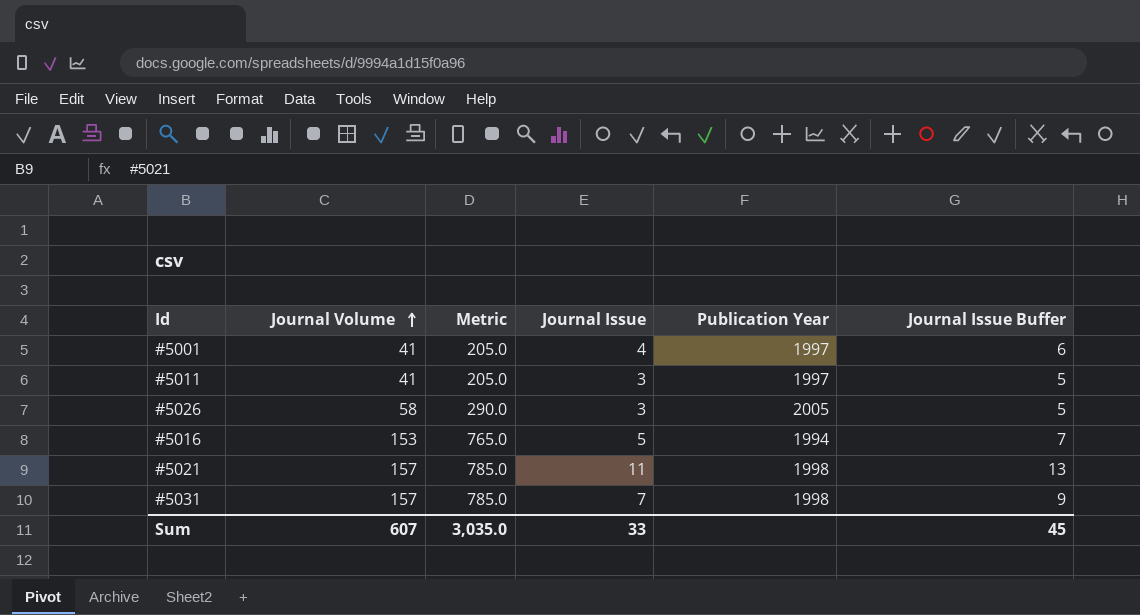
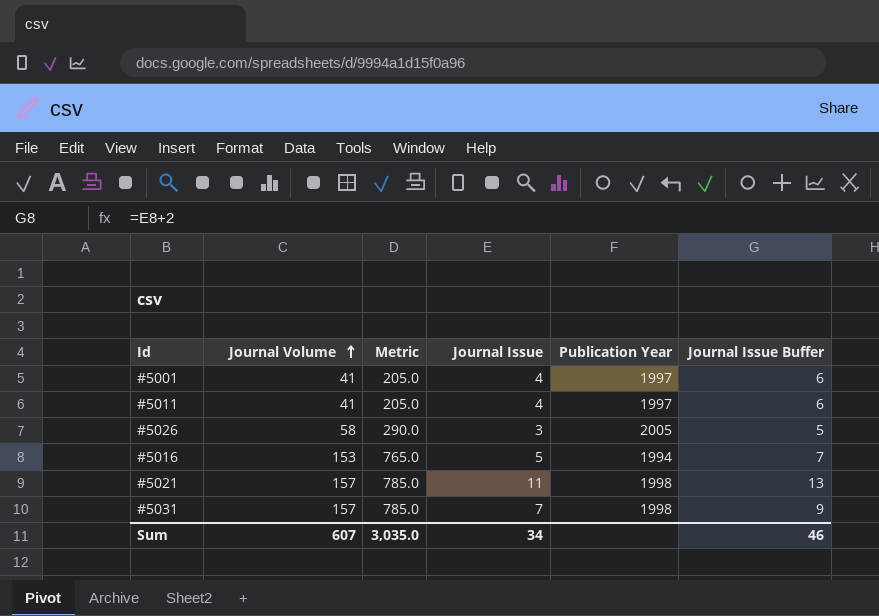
#5011 | Journal Issue: 3 -> 4
#5011 | Journal Issue Buffer: 5 -> 6
Sum | Journal Issue: 33 -> 34
Sum | Journal Issue Buffer: 45 -> 46

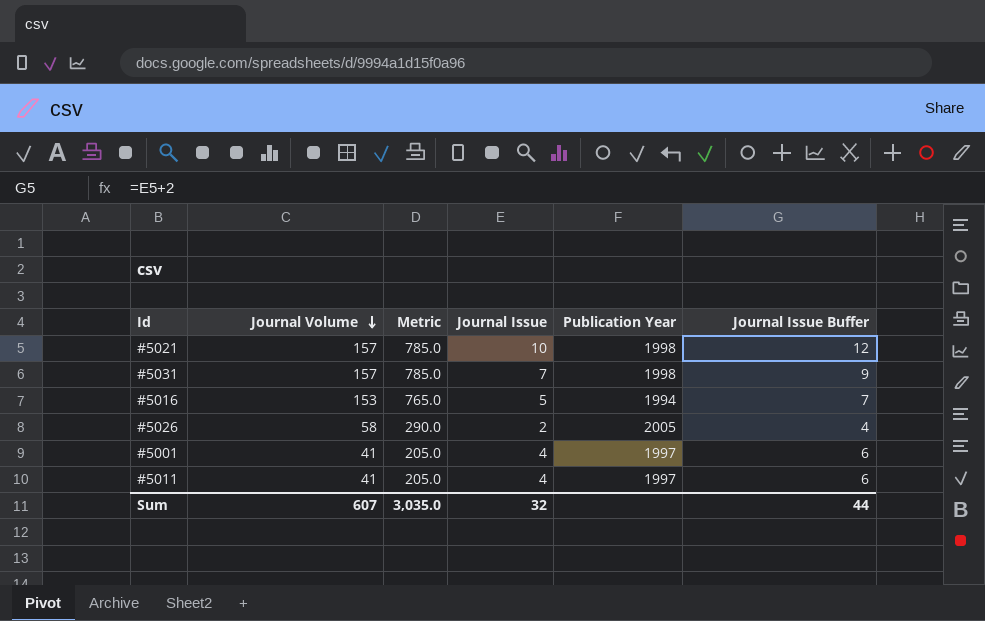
row order: Journal Volume ascending -> Journal Volume descending
#5021 | Journal Issue: 11 -> 10
#5021 | Journal Issue Buffer: 13 -> 12
#5026 | Journal Issue: 3 -> 2
#5026 | Journal Issue Buffer: 5 -> 4
Sum | Journal Issue: 34 -> 32
Sum | Journal Issue Buffer: 46 -> 44

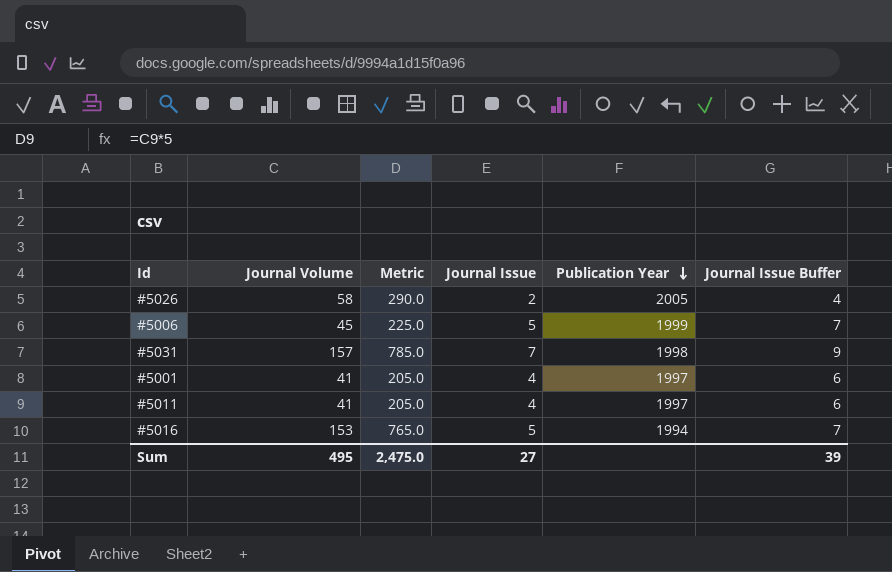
row order: Journal Volume descending -> Publication Year descending
row #5021: 157 | 785.0 | 10 | 1998 | 12 -> none
row #5006: none -> 45 | 225.0 | 5 | 1999 | 7
Sum | Journal Volume: 607 -> 495
Sum | Metric: 3,035.0 -> 2,475.0
Sum | Journal Issue: 32 -> 27
Sum | Journal Issue Buffer: 44 -> 39

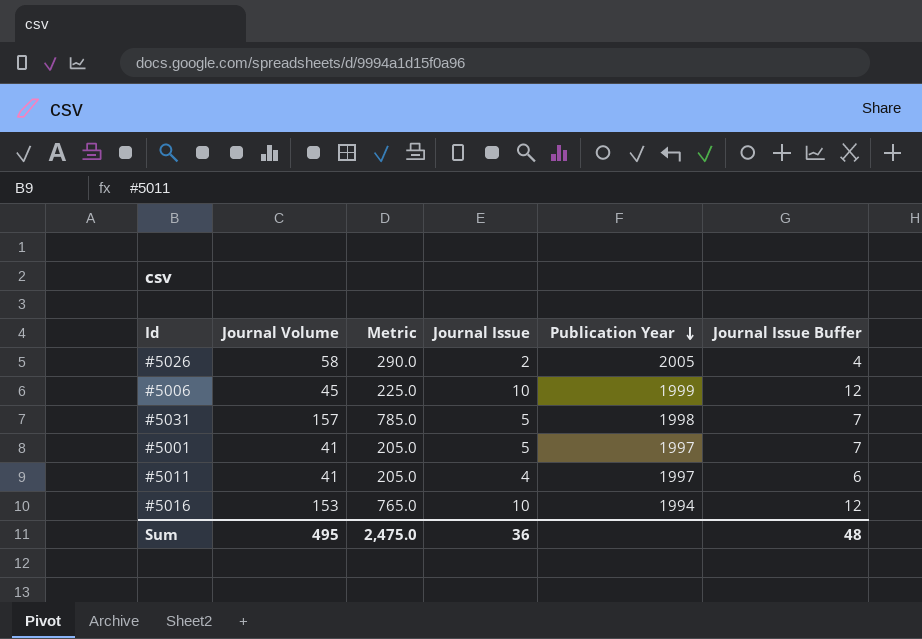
#5006 | Journal Issue: 5 -> 10
#5006 | Journal Issue Buffer: 7 -> 12
#5031 | Journal Issue: 7 -> 5
#5031 | Journal Issue Buffer: 9 -> 7
#5001 | Journal Issue: 4 -> 5
#5001 | Journal Issue Buffer: 6 -> 7
#5016 | Journal Issue: 5 -> 10
#5016 | Journal Issue Buffer: 7 -> 12
Sum | Journal Issue: 27 -> 36
Sum | Journal Issue Buffer: 39 -> 48

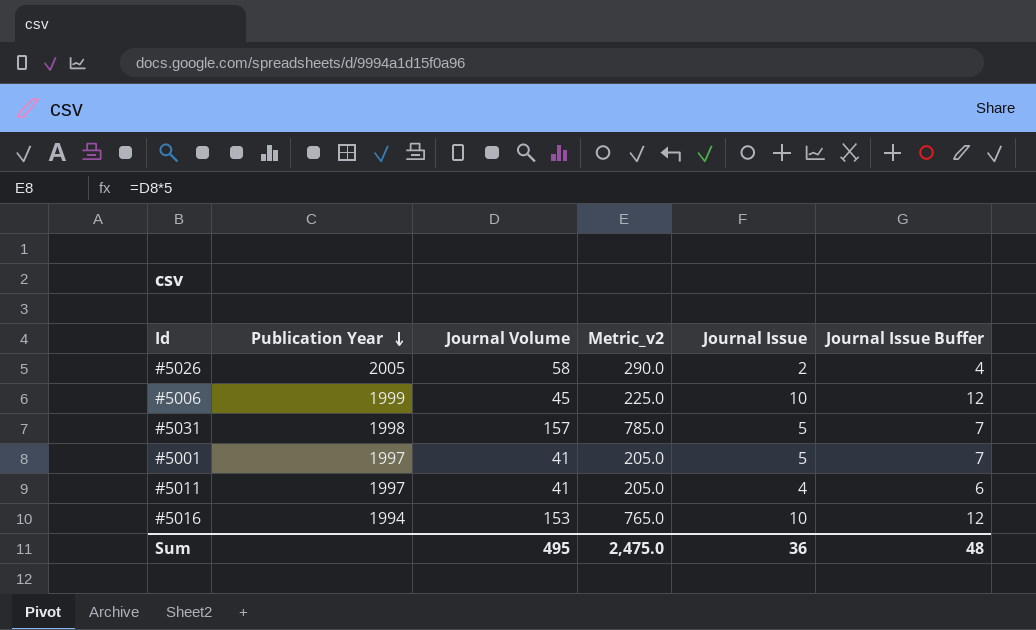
column Publication Year | position: 5 -> 2
column name: Metric -> Metric_v2

